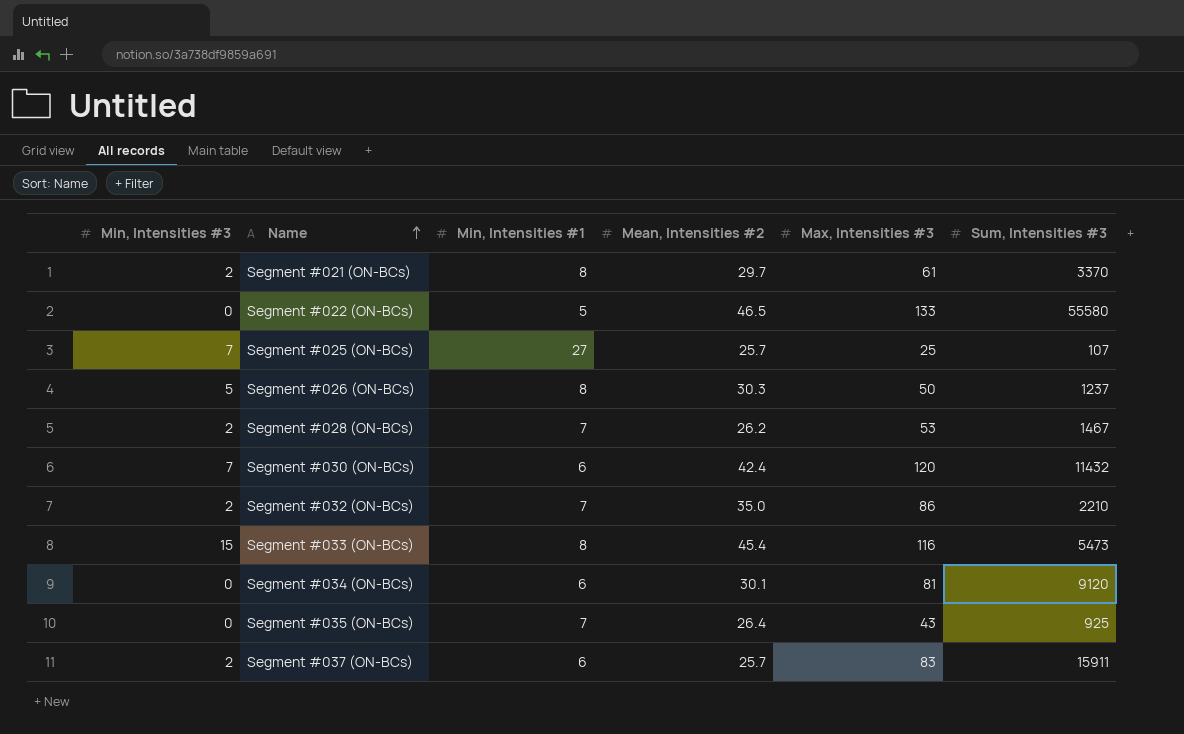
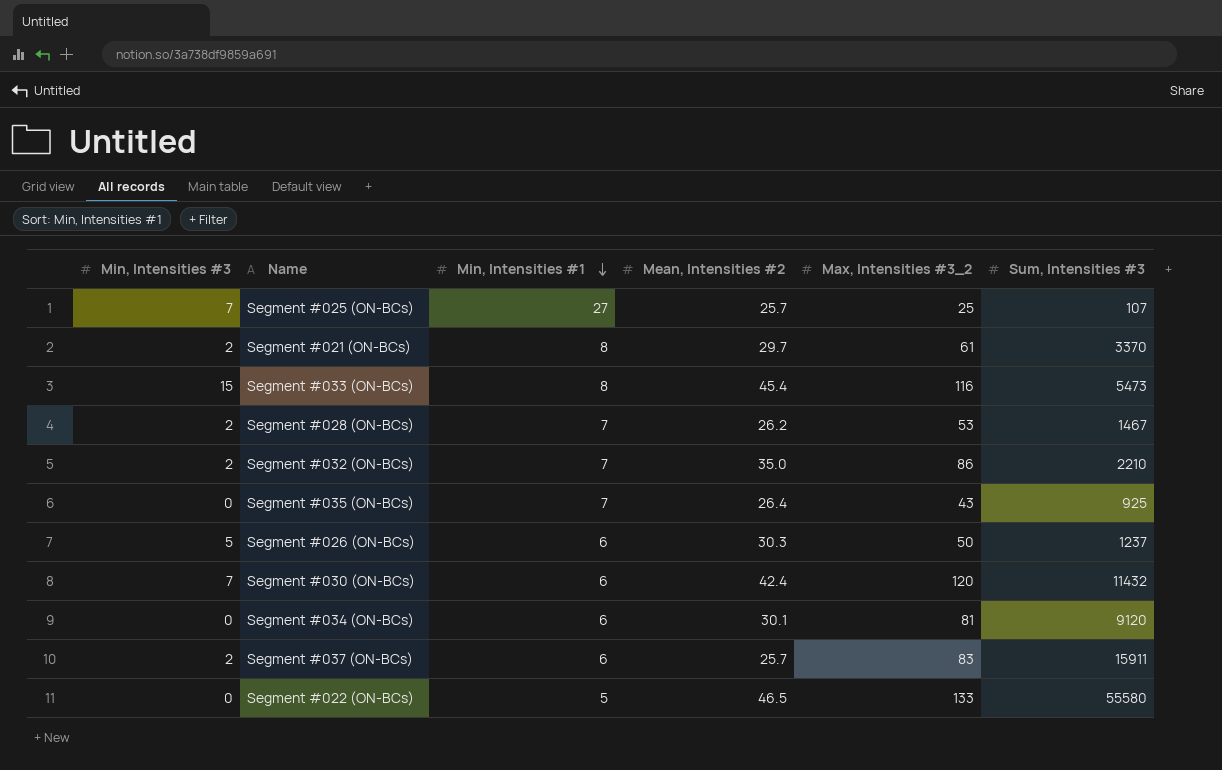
row order: Name ascending -> Min, Intensities #1 descending
column name: Max, Intensities #3 -> Max, Intensities #3_2
Segment #026 (ON-BCs) | Min, Intensities #1: 8 -> 6

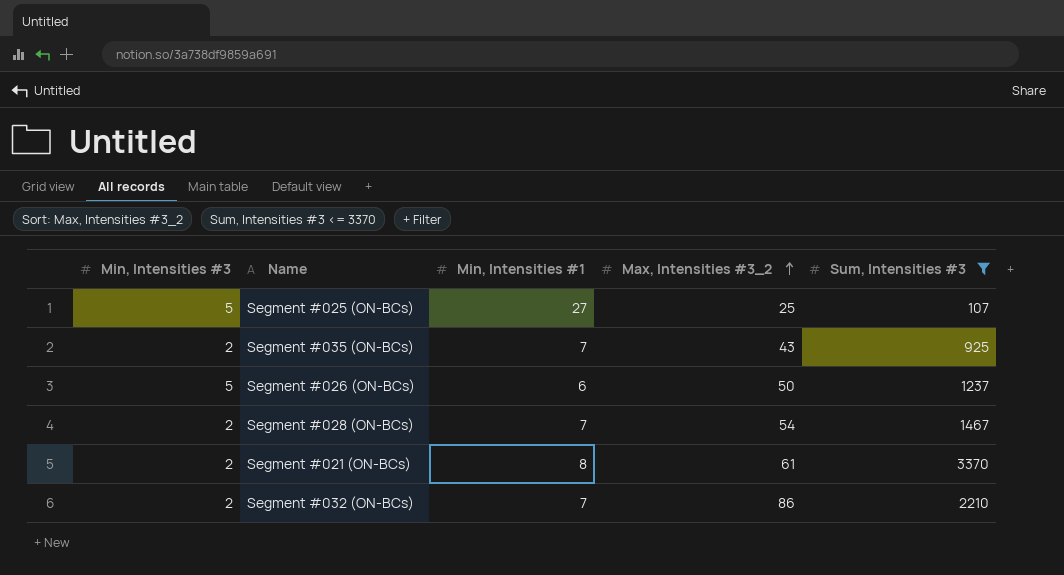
filter: none -> Sum, Intensities #3 <= 3370
row order: Min, Intensities #1 descending -> Max, Intensities #3_2 ascending
column Mean, Intensities #2 | position: 4 -> none
Segment #025 (ON-BCs) | Min, Intensities #3: 7 -> 5
Segment #035 (ON-BCs) | Min, Intensities #3: 0 -> 2
Segment #028 (ON-BCs) | Max, Intensities #3_2: 53 -> 54

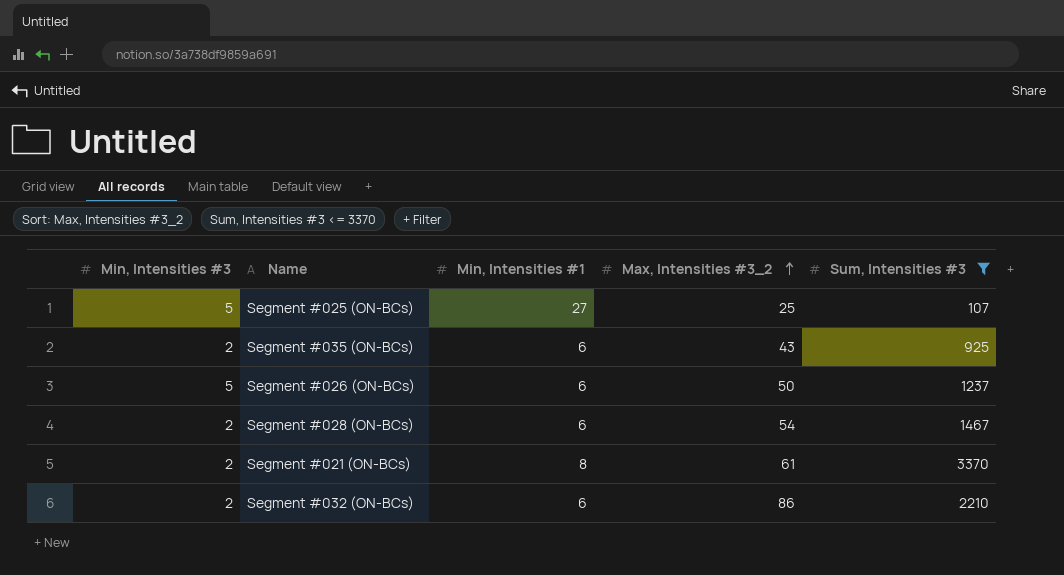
Segment #035 (ON-BCs) | Min, Intensities #1: 7 -> 6
Segment #028 (ON-BCs) | Min, Intensities #1: 7 -> 6
Segment #032 (ON-BCs) | Min, Intensities #1: 7 -> 6

